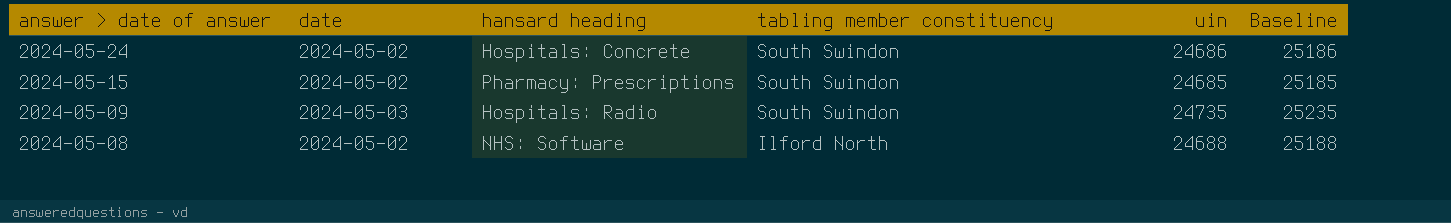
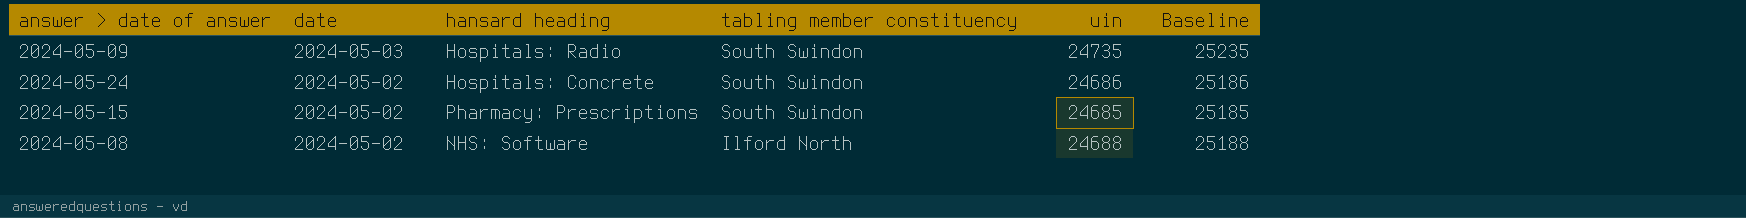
row order: answer > date of answer descending -> date descending

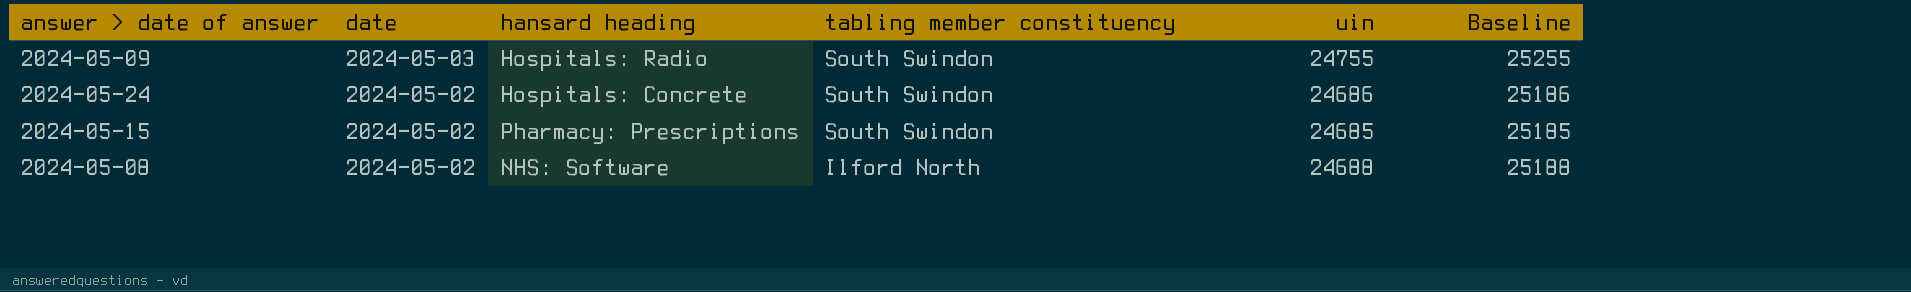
2024-05-09 | uin: 24735 -> 24755
2024-05-09 | Baseline: 25235 -> 25255

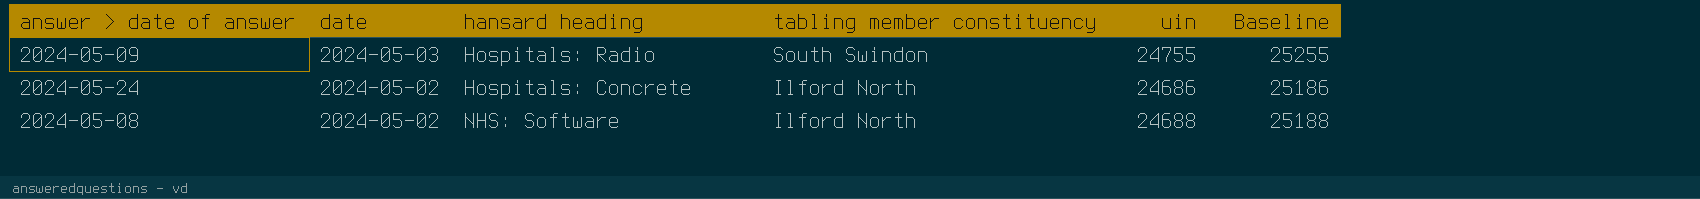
row 2024-05-15: 2024-05-02 | Pharmacy: Prescriptions | South Swindon | 24685 | 25185 -> none
2024-05-24 | tabling member constituency: South Swindon -> Ilford North

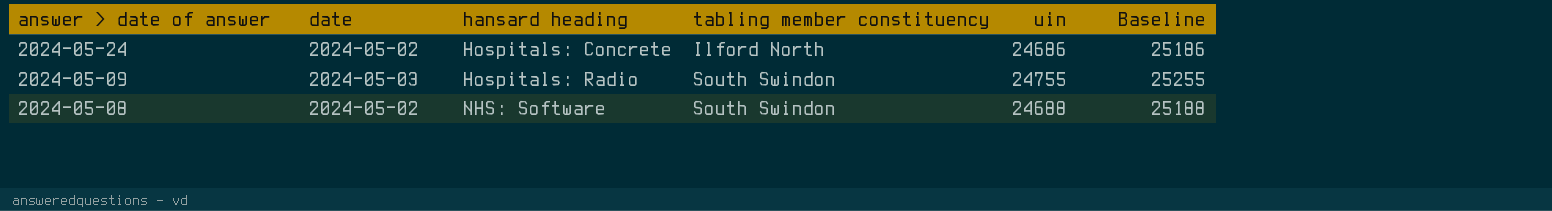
row order: date descending -> answer > date of answer descending
2024-05-08 | tabling member constituency: Ilford North -> South Swindon

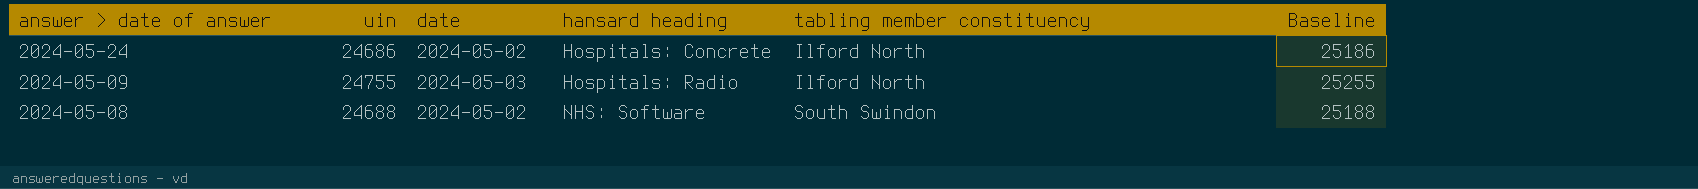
column uin | position: 5 -> 2
2024-05-09 | tabling member constituency: South Swindon -> Ilford North

